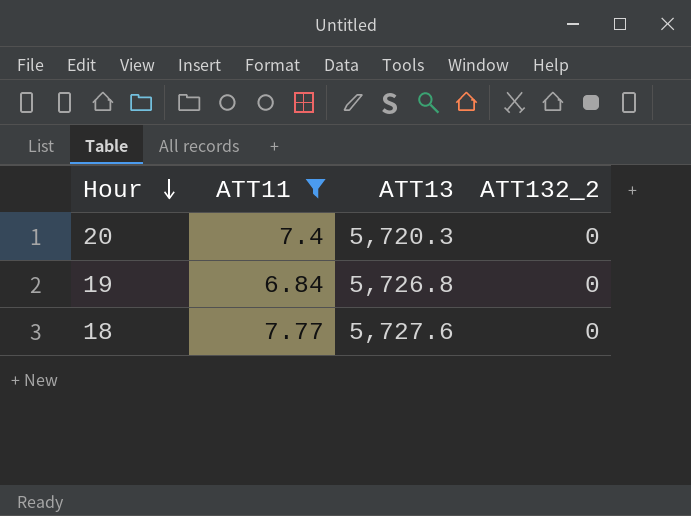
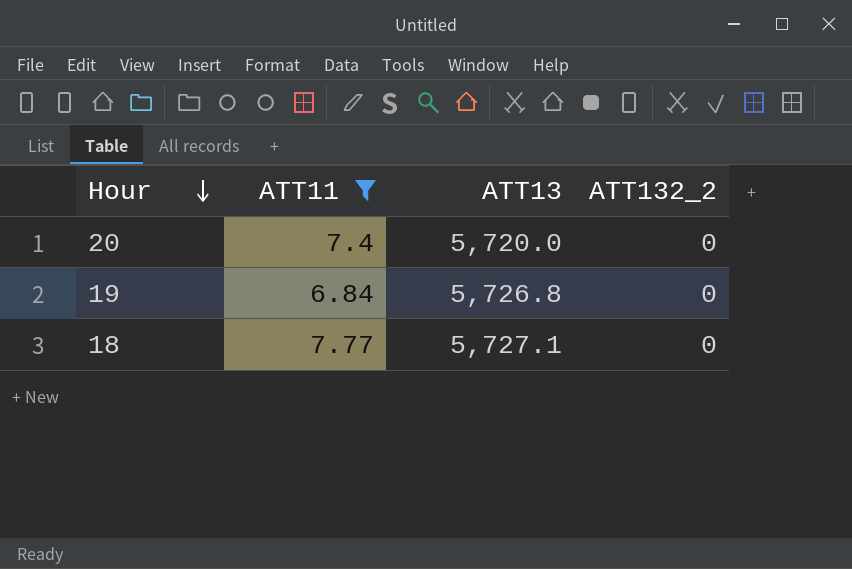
20 | ATT13: 5,720.3 -> 5,720.0
18 | ATT13: 5,727.6 -> 5,727.1

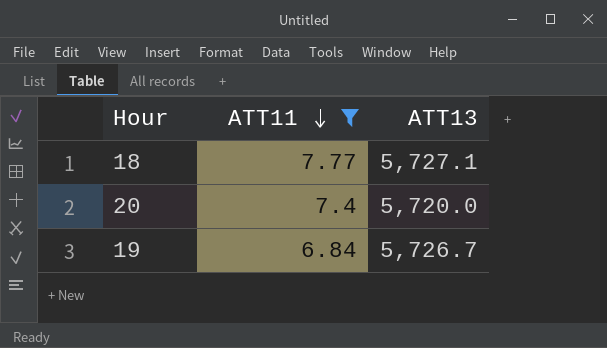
row order: Hour descending -> ATT11 descending
column ATT132_2 | position: 4 -> none
19 | ATT13: 5,726.8 -> 5,726.7

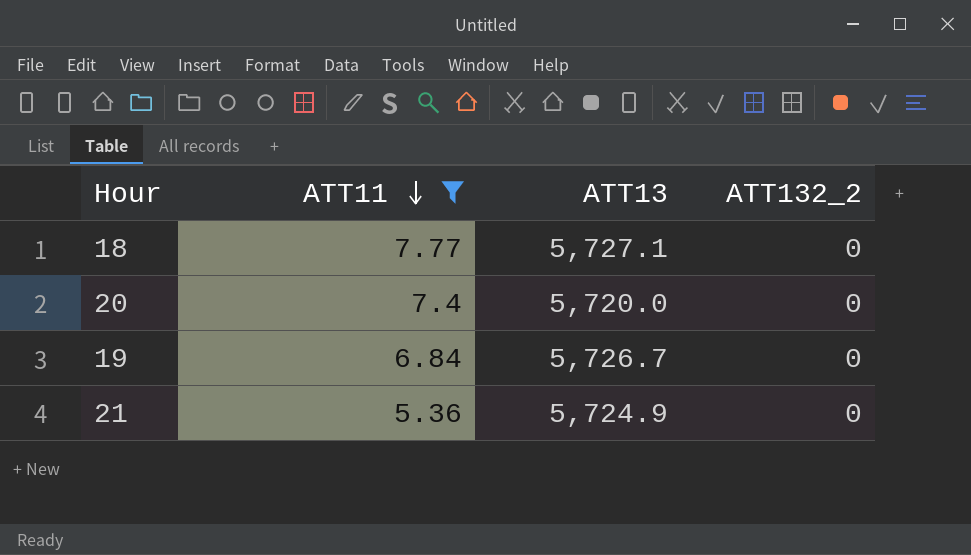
column ATT132_2 | position: none -> 4
row 21: none -> 5.36 | 5,724.9 | 0

